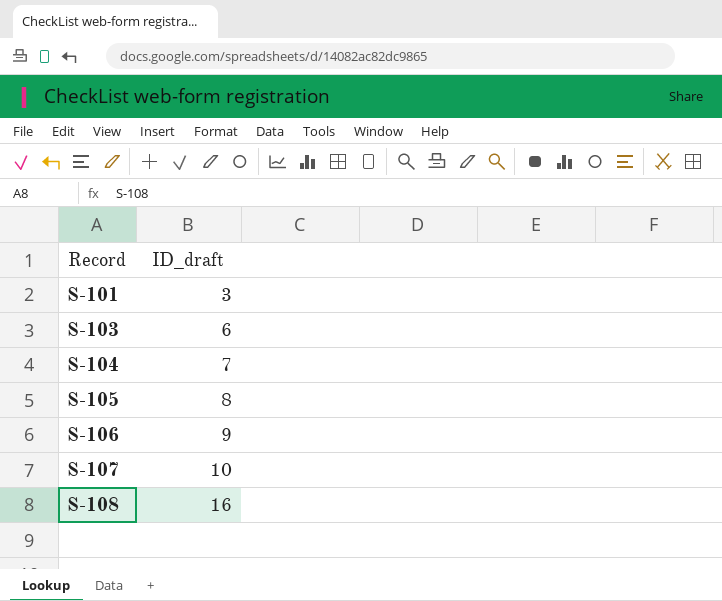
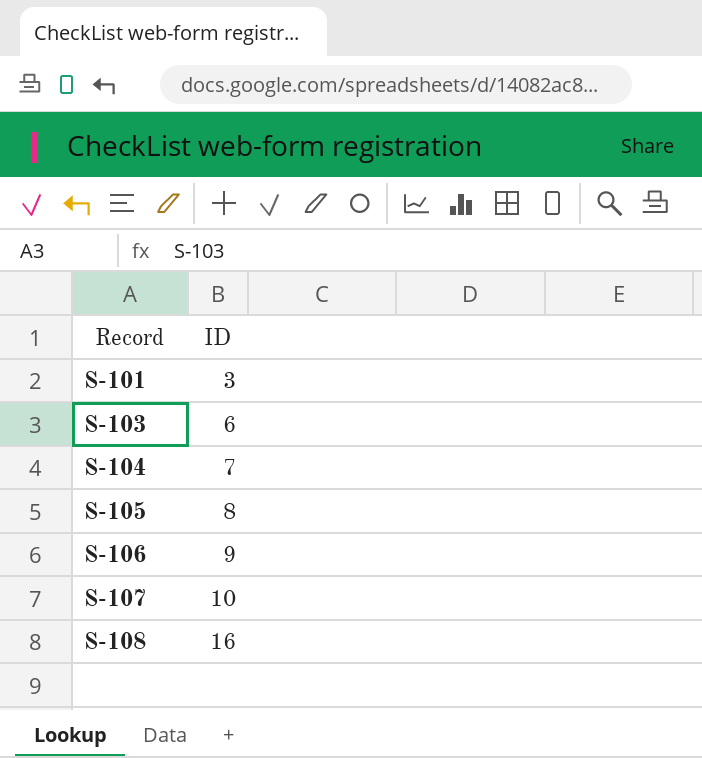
column name: ID_draft -> ID

